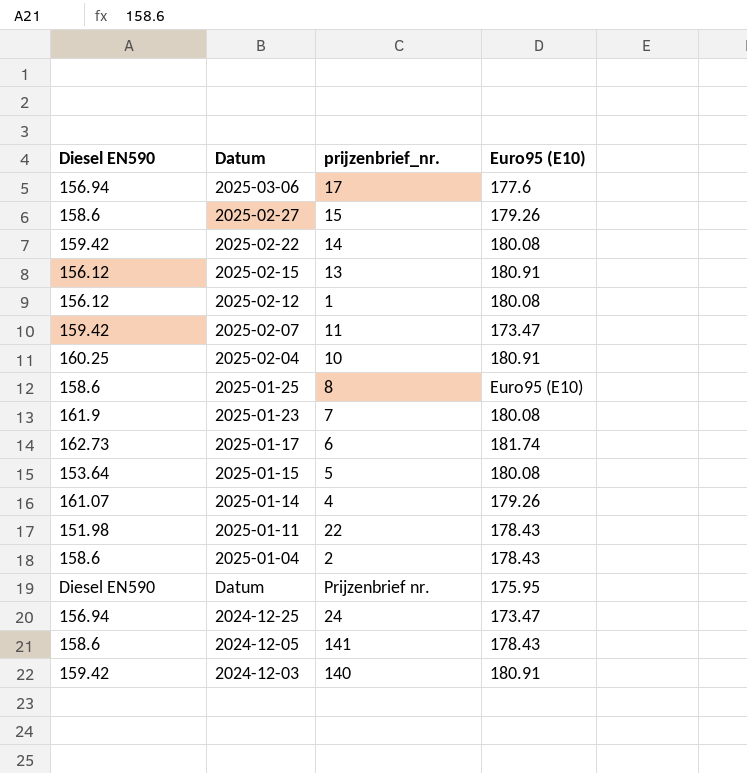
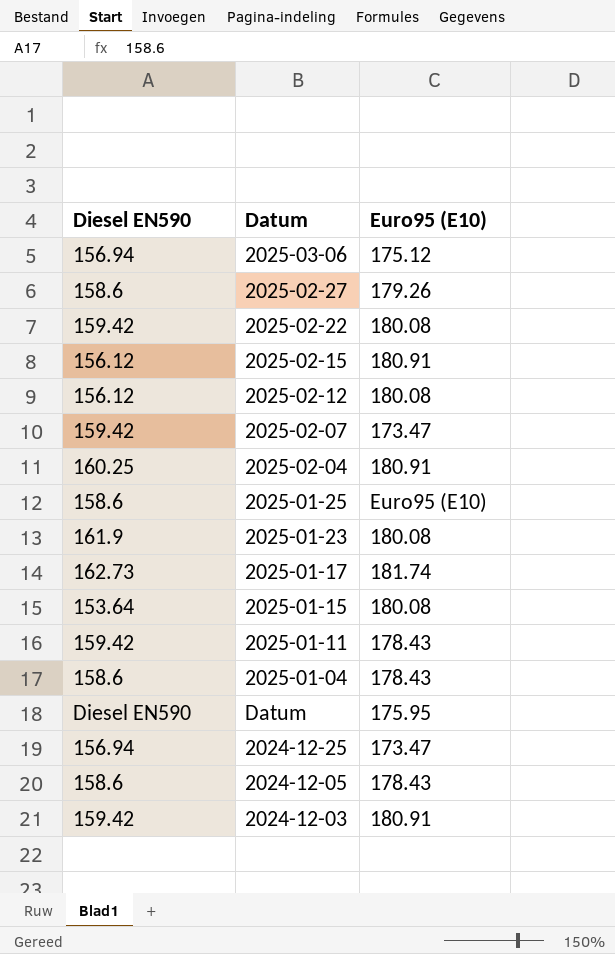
column prijzenbrief_nr. | position: 3 -> none
row 2025-01-14: 161.07 | 4 | 179.26 -> none
2025-03-06 | Euro95 (E10): 177.6 -> 175.12
2025-01-11 | Diesel EN590: 151.98 -> 159.42

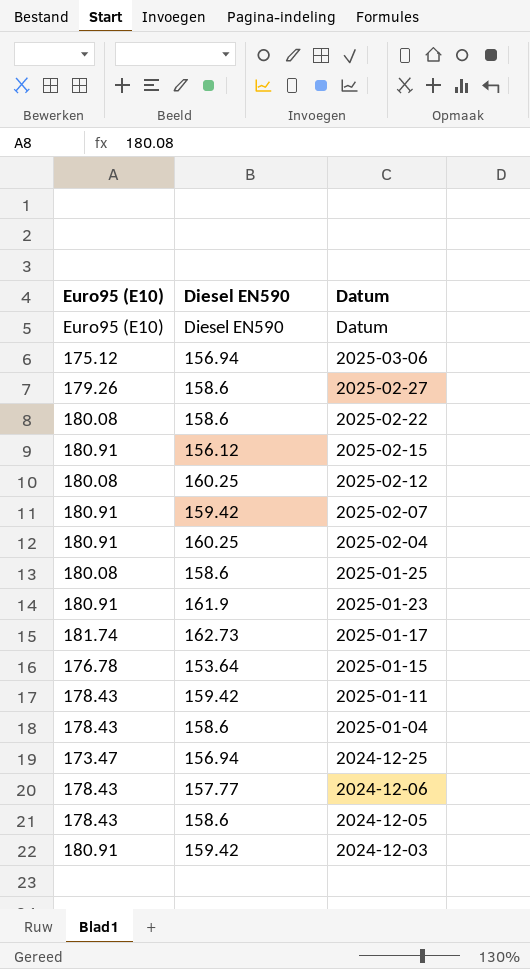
row order: none -> Datum descending
column Euro95 (E10) | position: 3 -> 1
Datum | Euro95 (E10): 175.95 -> Euro95 (E10)
2025-02-22 | Diesel EN590: 159.42 -> 158.6
2025-02-12 | Diesel EN590: 156.12 -> 160.25
2025-02-07 | Euro95 (E10): 173.47 -> 180.91
2025-01-25 | Euro95 (E10): Euro95 (E10) -> 180.08
2025-01-23 | Euro95 (E10): 180.08 -> 180.91
2025-01-15 | Euro95 (E10): 180.08 -> 176.78
row 2024-12-06: none -> 178.43 | 157.77

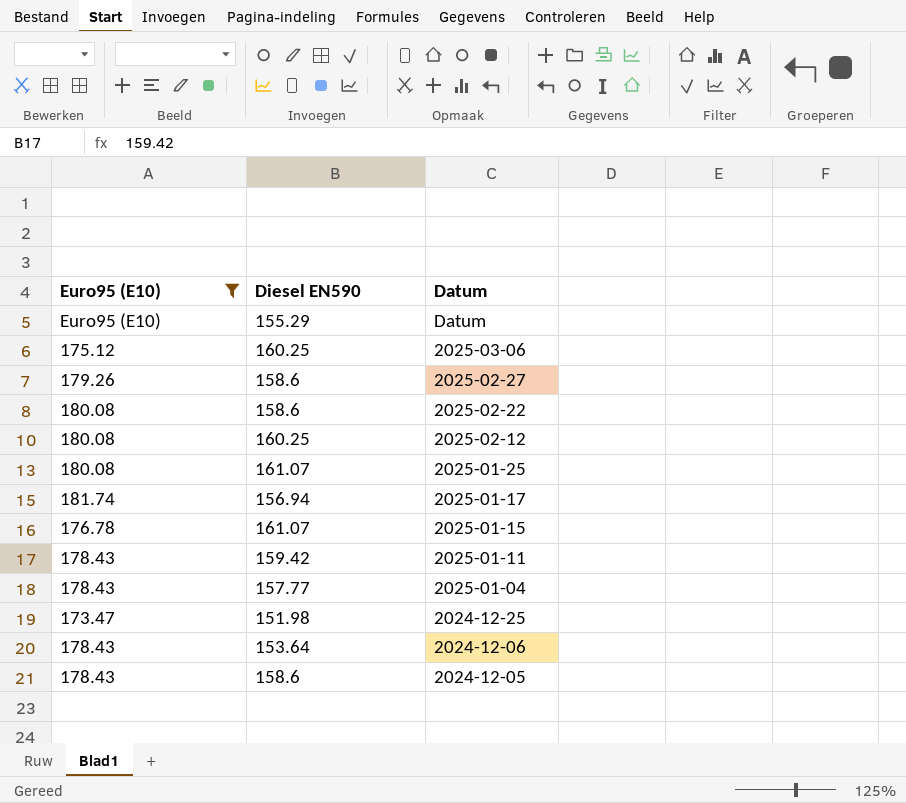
filter: none -> Euro95 (E10) != 180.91
Datum | Diesel EN590: Diesel EN590 -> 155.29
2025-03-06 | Diesel EN590: 156.94 -> 160.25
2025-01-25 | Diesel EN590: 158.6 -> 161.07
2025-01-17 | Diesel EN590: 162.73 -> 156.94
2025-01-15 | Diesel EN590: 153.64 -> 161.07
2025-01-04 | Diesel EN590: 158.6 -> 157.77
2024-12-25 | Diesel EN590: 156.94 -> 151.98
2024-12-06 | Diesel EN590: 157.77 -> 153.64

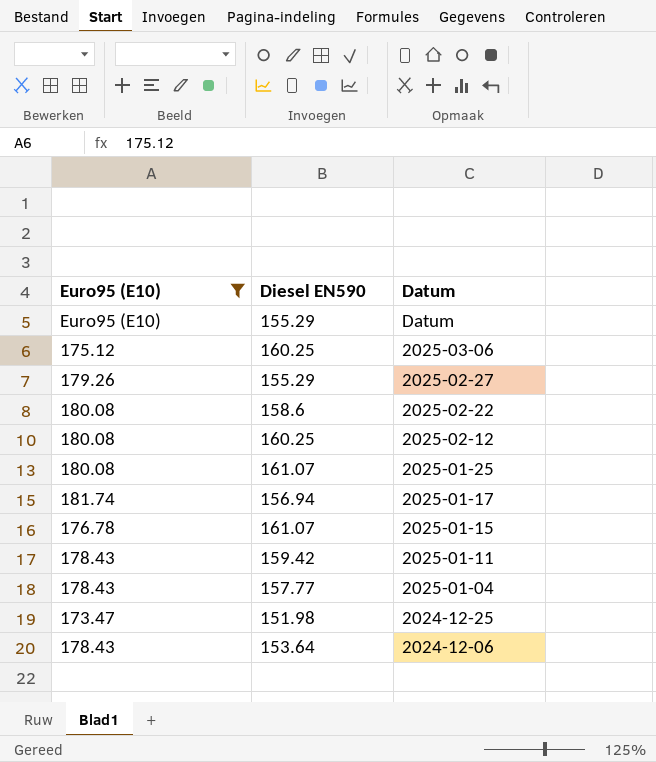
row 2024-12-05: 178.43 | 158.6 -> none
2025-02-27 | Diesel EN590: 158.6 -> 155.29

